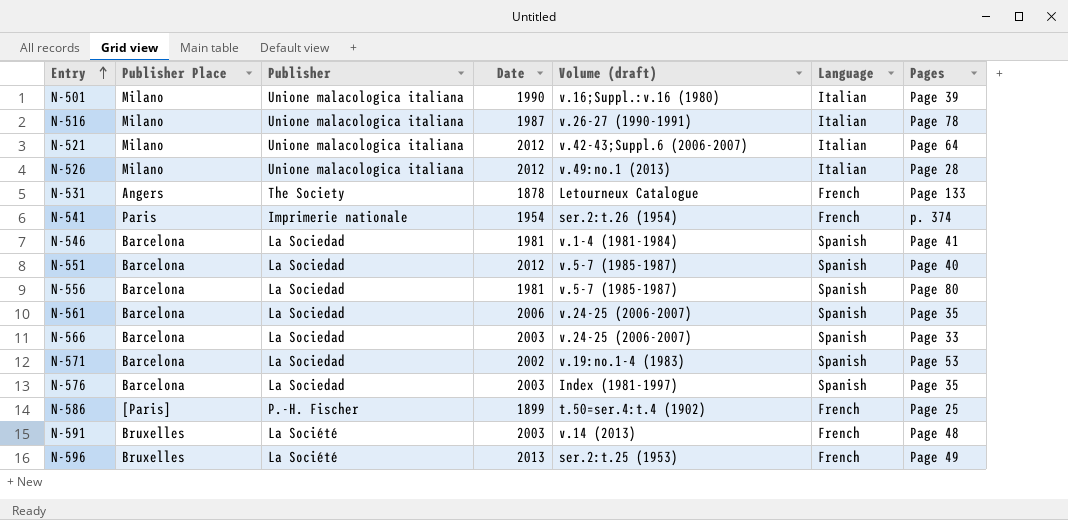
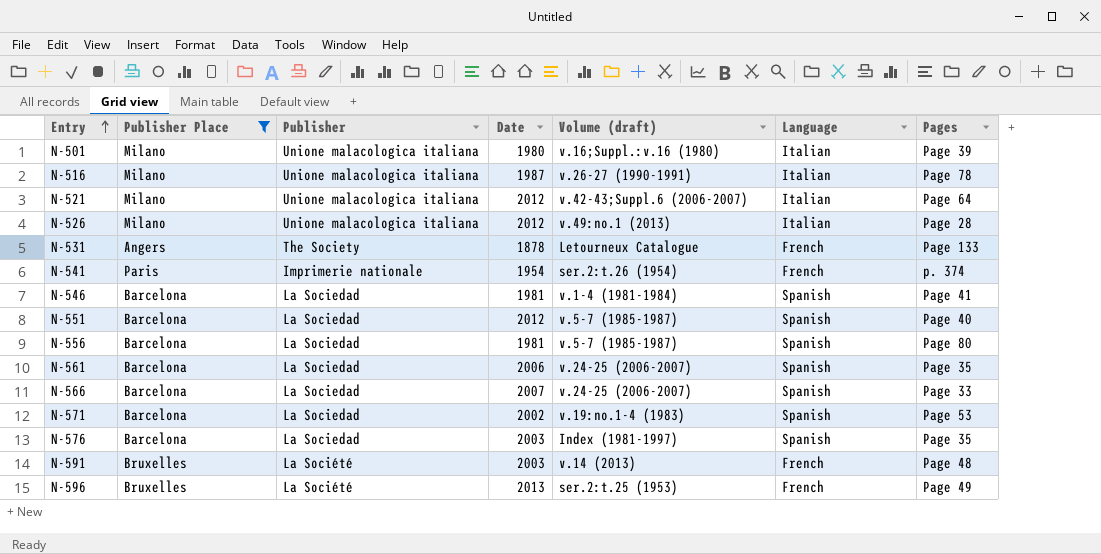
filter: none -> Publisher Place != [Paris]
N-501 | Date: 1990 -> 1980
N-566 | Date: 2003 -> 2007

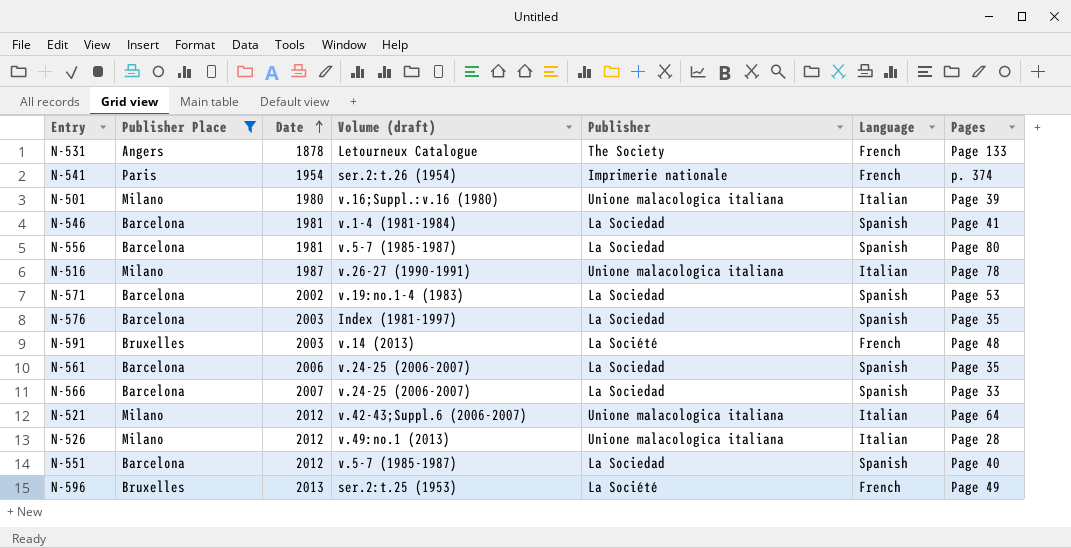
row order: Entry ascending -> Date ascending
column Publisher | position: 3 -> 5

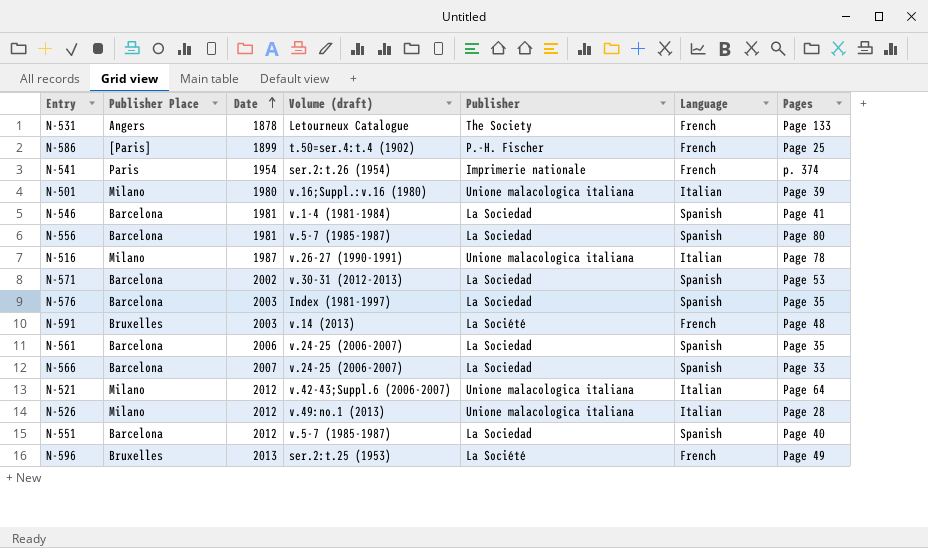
filter: Publisher Place != [Paris] -> none
N-571 | Volume (draft): v.19:no.1-4 (1983) -> v.30-31 (2012-2013)

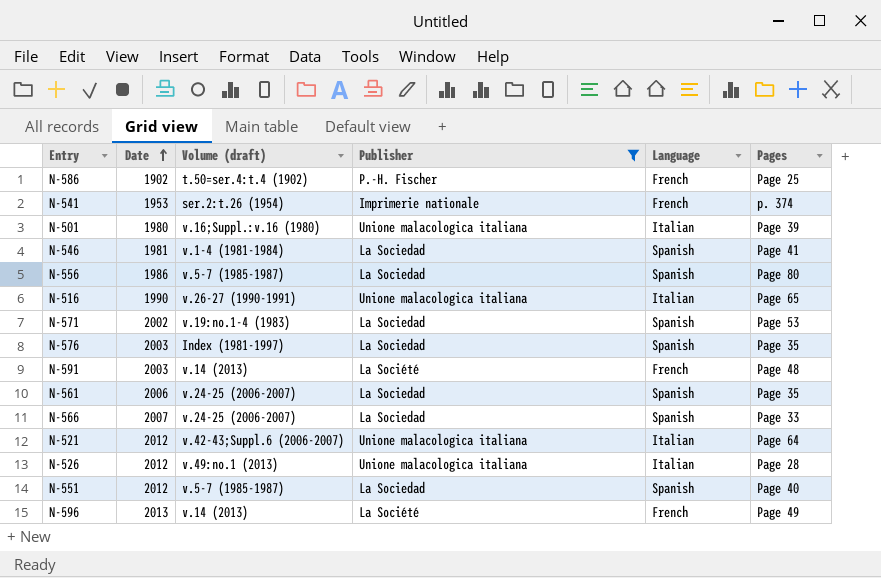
filter: none -> Publisher != The Society
column Publisher Place | position: 2 -> none
N-586 | Date: 1899 -> 1902
N-541 | Date: 1954 -> 1953
N-556 | Date: 1981 -> 1986
N-516 | Date: 1987 -> 1990
N-516 | Pages: Page 78 -> Page 65
N-571 | Volume (draft): v.30-31 (2012-2013) -> v.19:no.1-4 (1983)
N-596 | Volume (draft): ser.2:t.25 (1953) -> v.14 (2013)

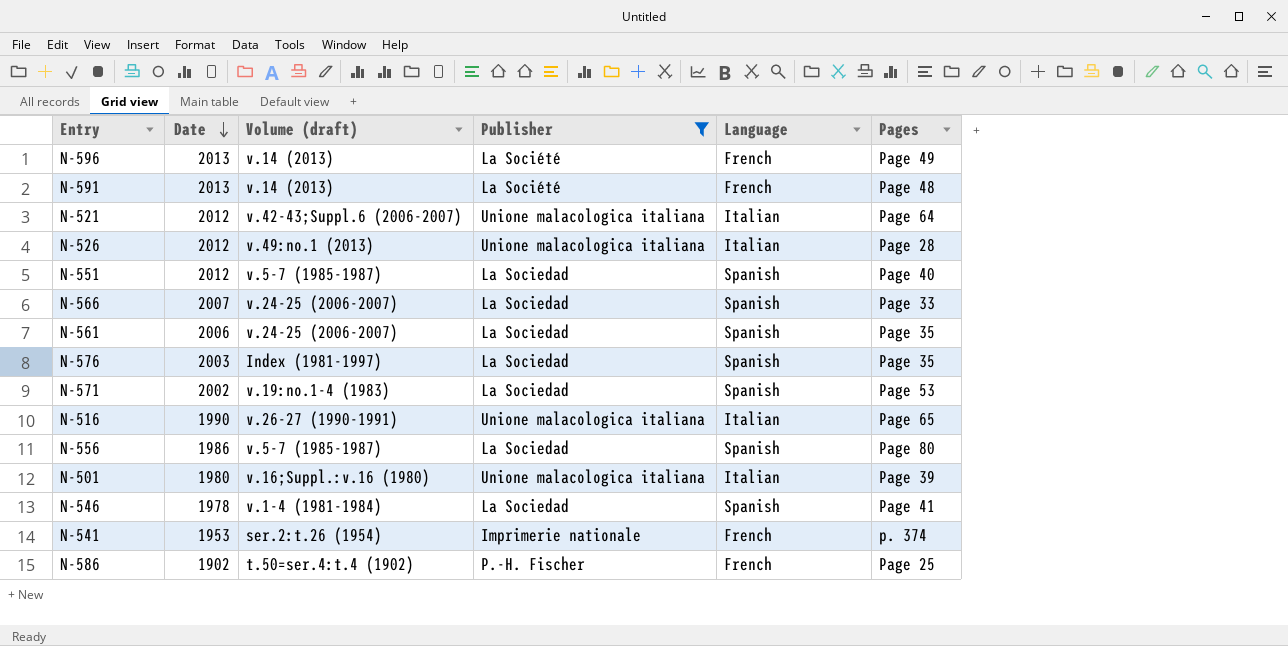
row order: Date ascending -> Date descending
N-591 | Date: 2003 -> 2013
N-546 | Date: 1981 -> 1978

